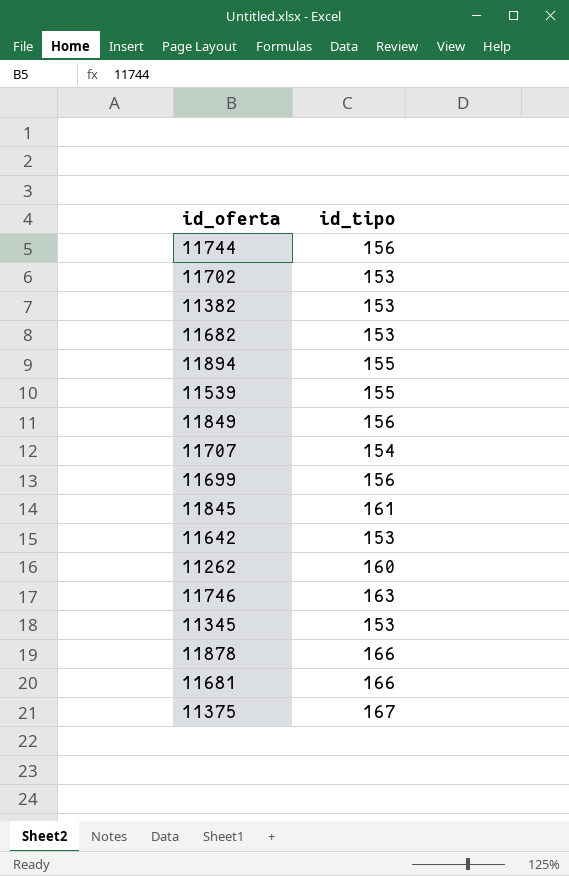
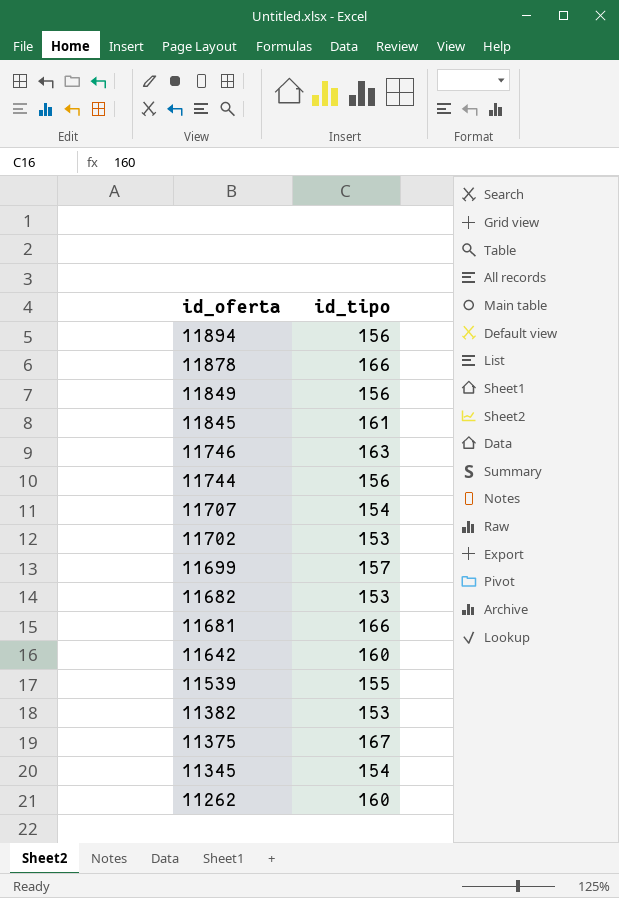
row order: none -> id_oferta descending
11894 | id_tipo: 155 -> 156
11699 | id_tipo: 156 -> 157
11642 | id_tipo: 153 -> 160
11345 | id_tipo: 153 -> 154

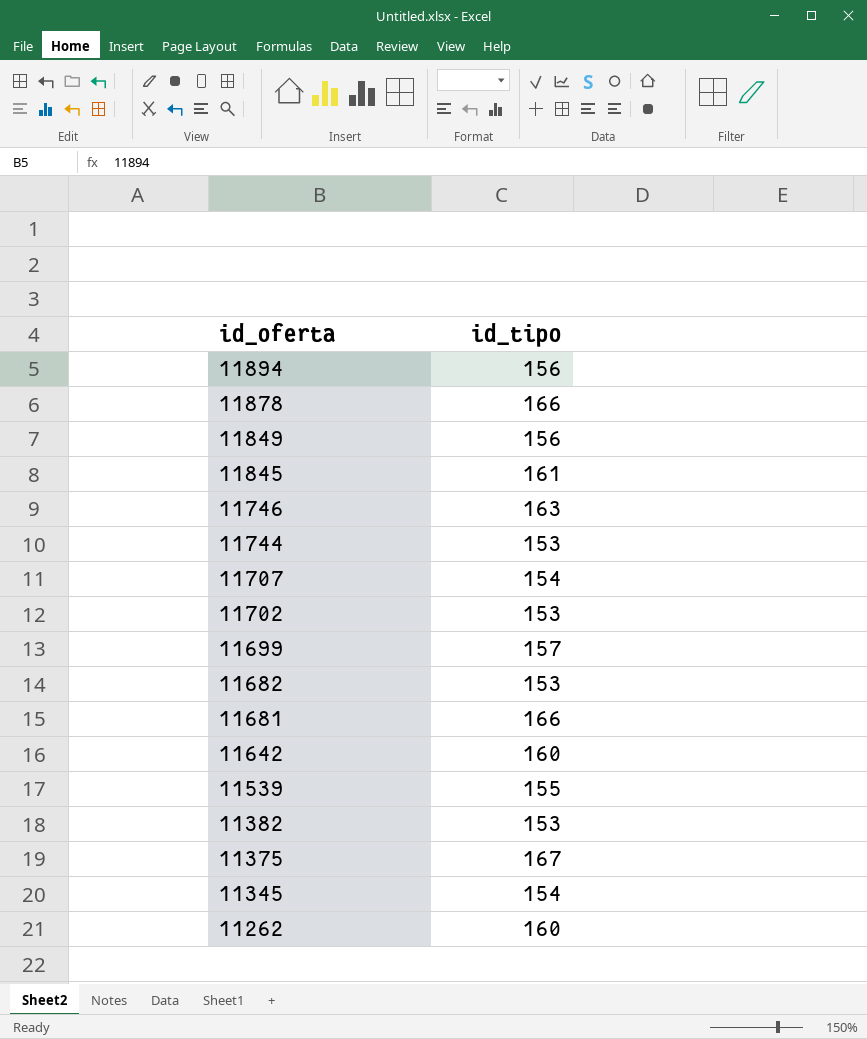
11744 | id_tipo: 156 -> 153

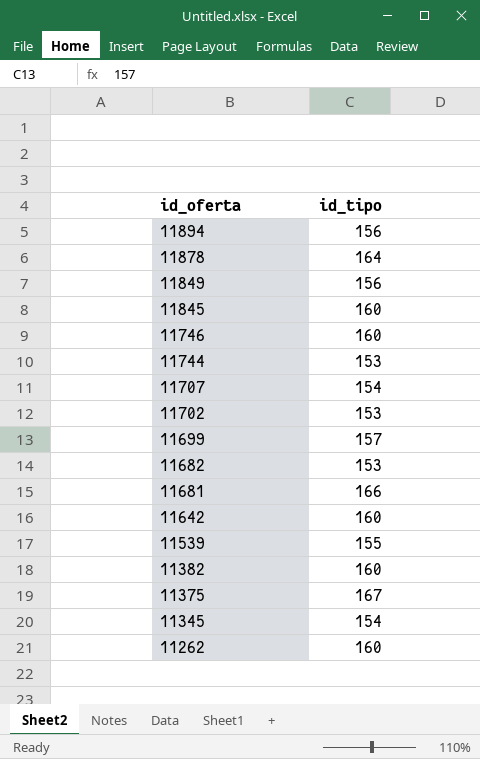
11878 | id_tipo: 166 -> 164
11845 | id_tipo: 161 -> 160
11746 | id_tipo: 163 -> 160
11382 | id_tipo: 153 -> 160

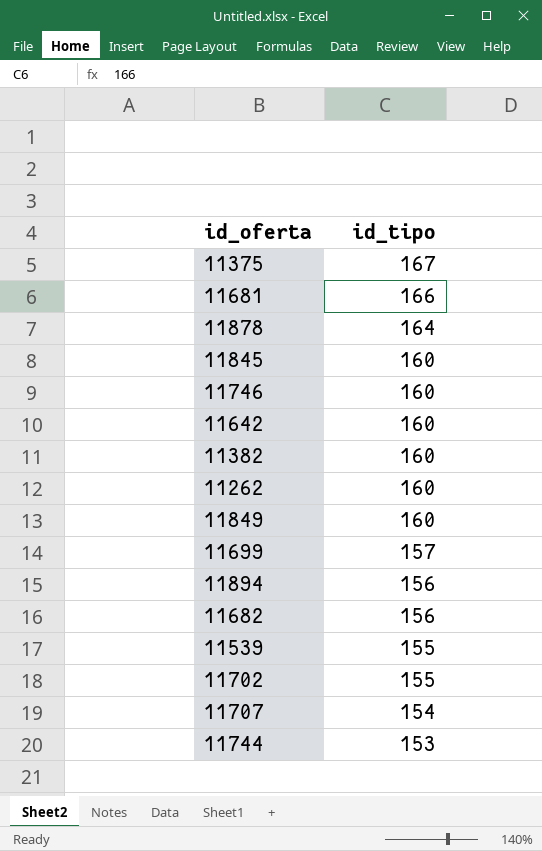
row order: id_oferta descending -> id_tipo descending
row 11345: 154 -> none
11849 | id_tipo: 156 -> 160
11682 | id_tipo: 153 -> 156
11702 | id_tipo: 153 -> 155

